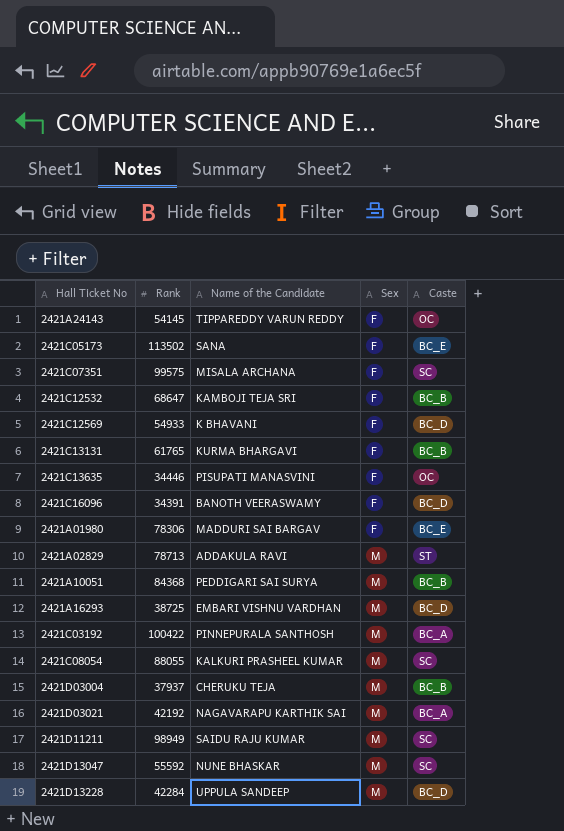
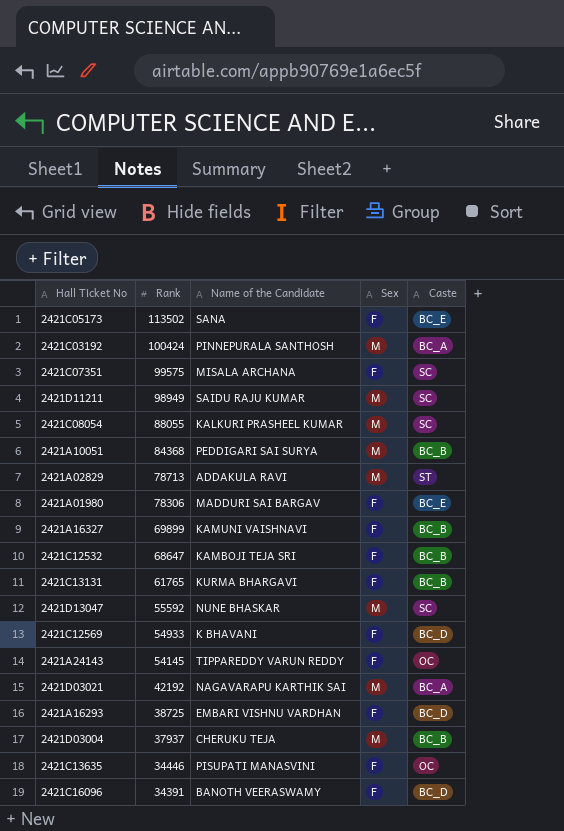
row order: Sex ascending -> Rank descending
row 2421D13228: 42284 | UPPULA SANDEEP | M | BC_D -> none
2421C03192 | Rank: 100422 -> 100424
row 2421A16327: none -> 69899 | KAMUNI VAISHNAVI | F | BC_B
2421A16293 | Sex: M -> F

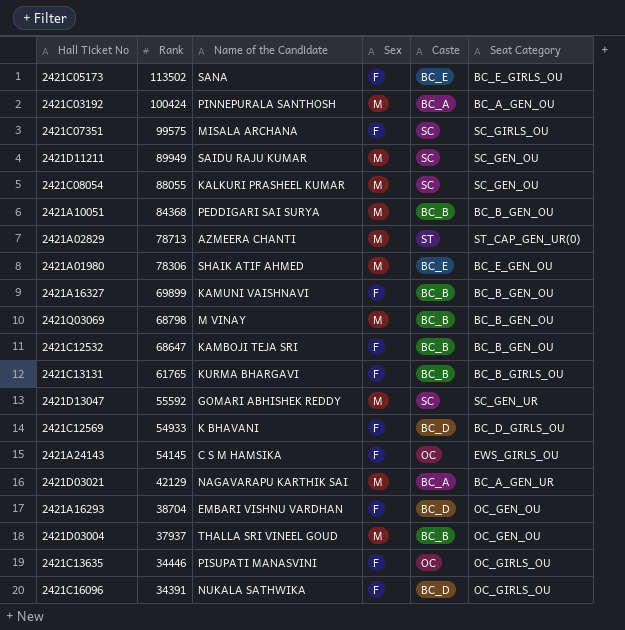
column Seat Category | position: none -> 6
2421D11211 | Rank: 98949 -> 89949
2421A02829 | Name of the Candidate: ADDAKULA RAVI -> AZMEERA CHANTI
2421A01980 | Name of the Candidate: MADDURI SAI BARGAV -> SHAIK ATIF AHMED
2421A01980 | Sex: F -> M
row 2421Q03069: none -> 68798 | M VINAY | M | BC_B | BC_B_GEN_OU
2421D13047 | Name of the Candidate: NUNE BHASKAR -> GOMARI ABHISHEK REDDY
2421A24143 | Name of the Candidate: TIPPAREDDY VARUN REDDY -> C S M HAMSIKA
2421D03021 | Rank: 42192 -> 42129
2421A16293 | Rank: 38725 -> 38704
2421D03004 | Name of the Candidate: CHERUKU TEJA -> THALLA SRI VINEEL GOUD
2421C16096 | Name of the Candidate: BANOTH VEERASWAMY -> NUKALA SATHWIKA

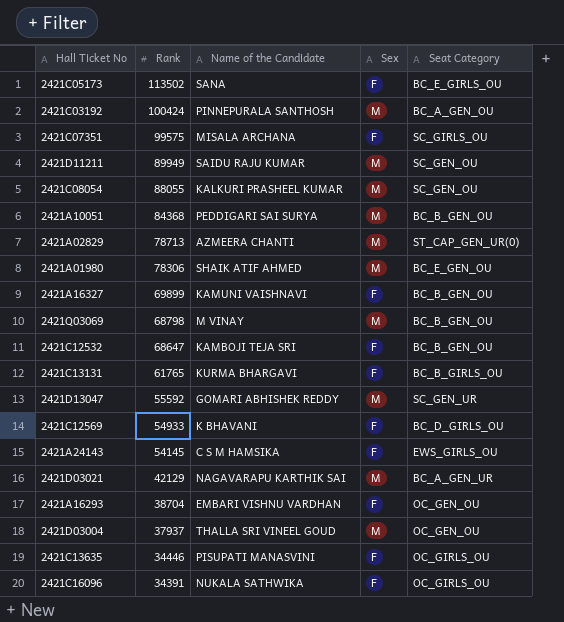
column Caste | position: 5 -> none

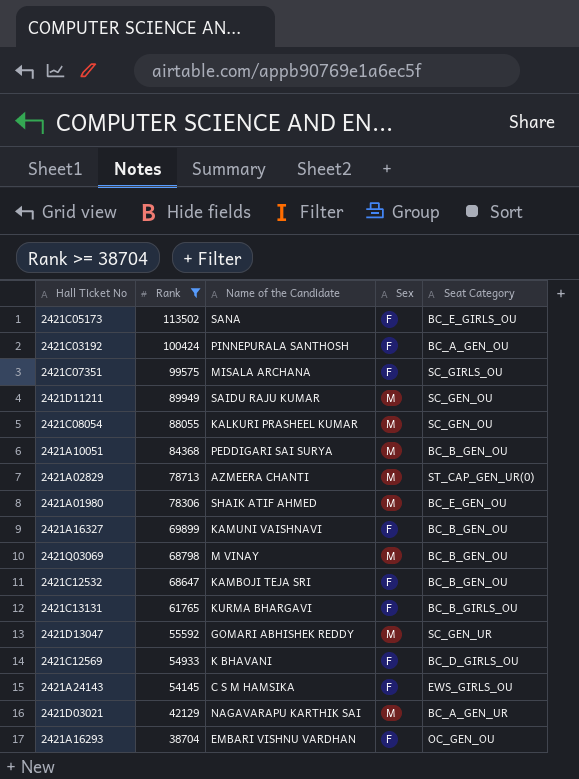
filter: none -> Rank >= 38704
2421C03192 | Sex: M -> F

